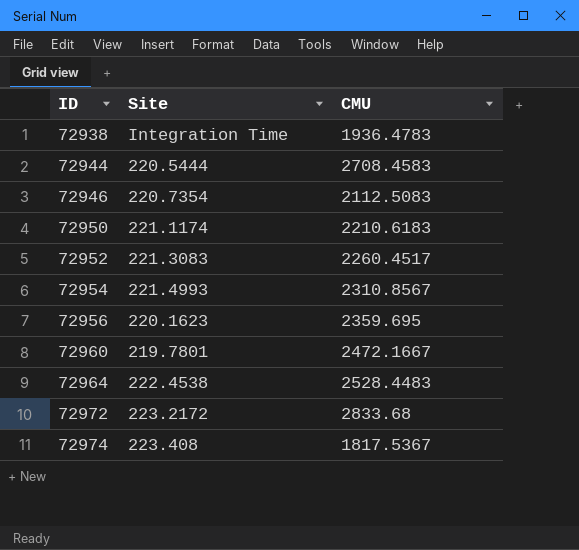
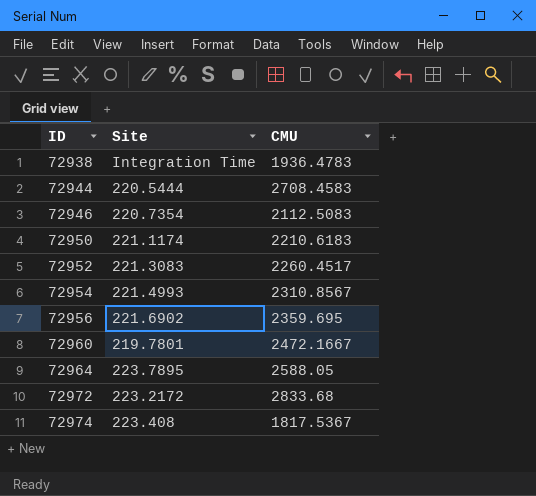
72956 | Site: 220.1623 -> 221.6902
72964 | Site: 222.4538 -> 223.7895
72964 | CMU: 2528.4483 -> 2588.05

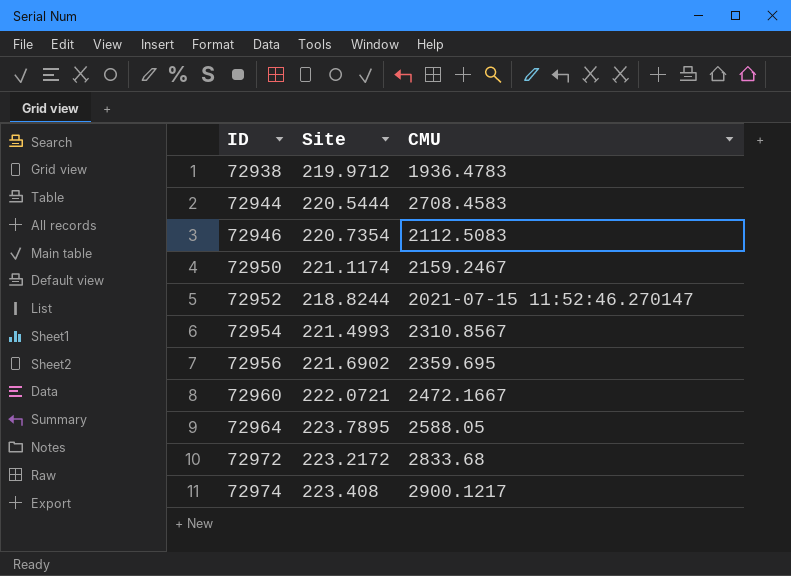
72938 | Site: Integration Time -> 219.9712
72950 | CMU: 2210.6183 -> 2159.2467
72952 | Site: 221.3083 -> 218.8244
72952 | CMU: 2260.4517 -> 2021-07-15 11:52:46.270147
72960 | Site: 219.7801 -> 222.0721
72974 | CMU: 1817.5367 -> 2900.1217

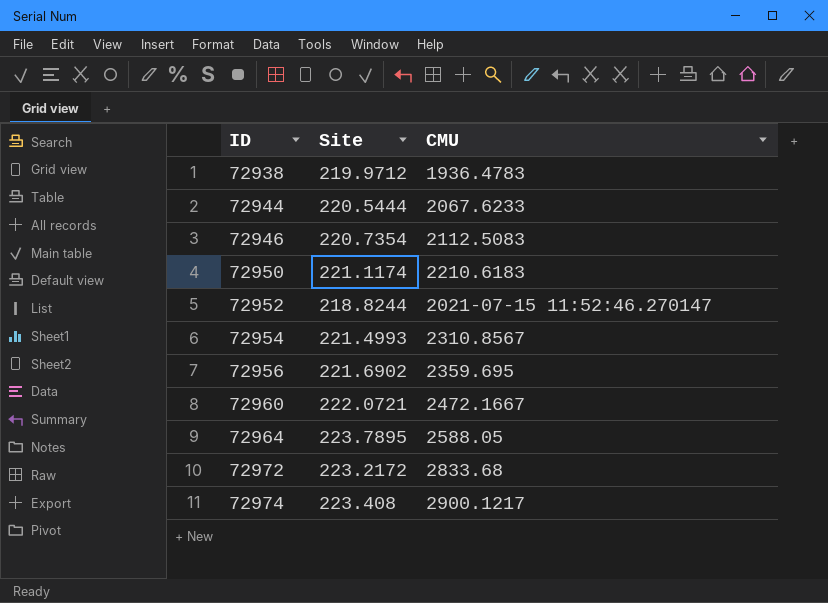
72944 | CMU: 2708.4583 -> 2067.6233
72950 | CMU: 2159.2467 -> 2210.6183

